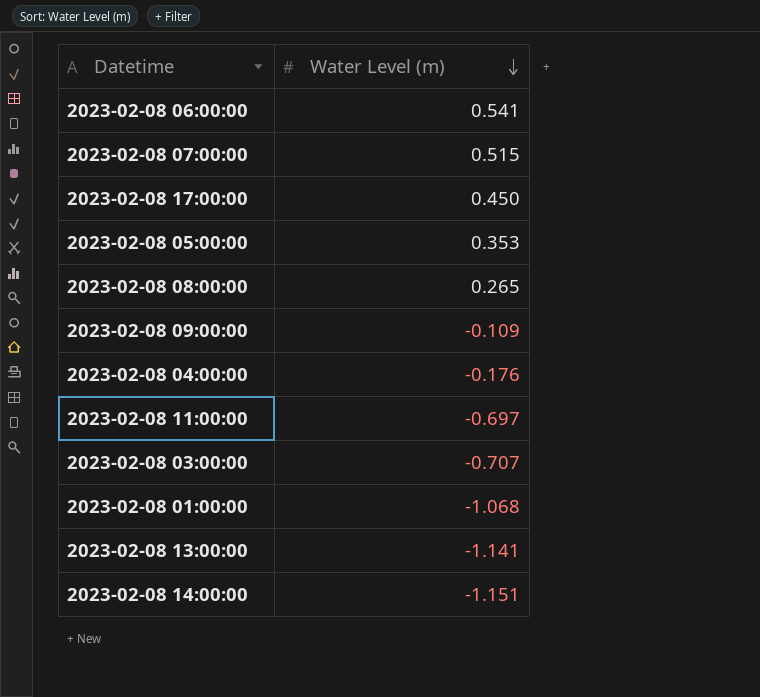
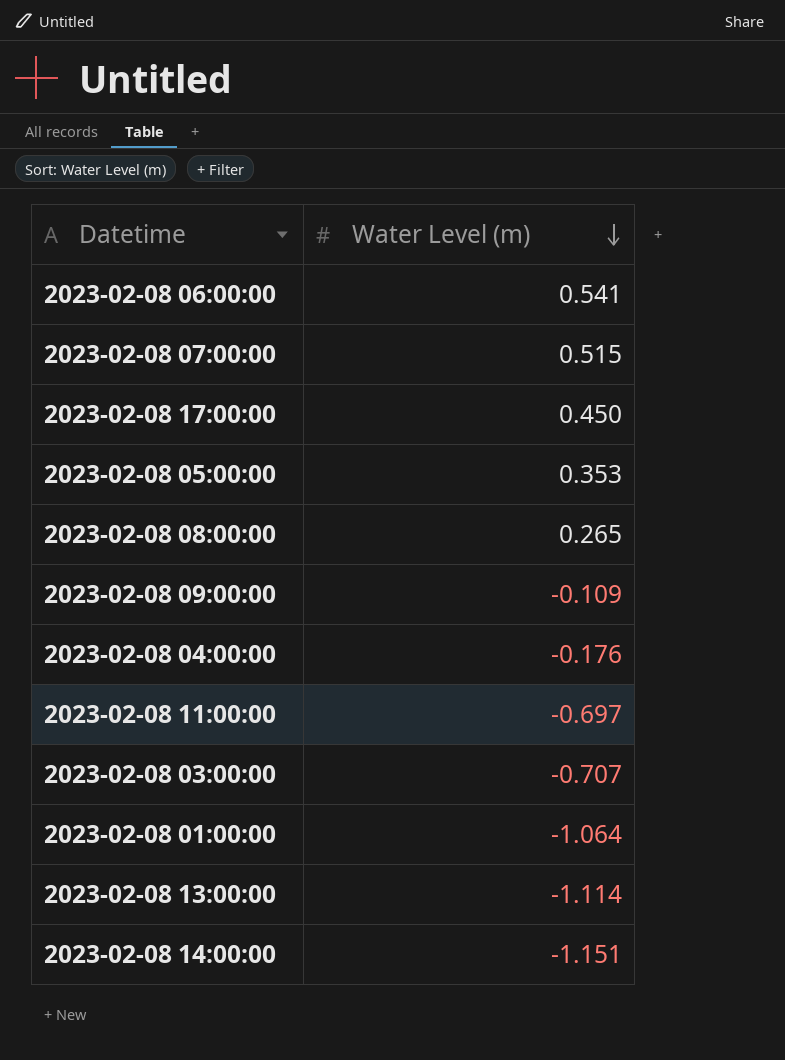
2023-02-08 01:00:00 | Water Level (m): -1.068 -> -1.064
2023-02-08 13:00:00 | Water Level (m): -1.141 -> -1.114

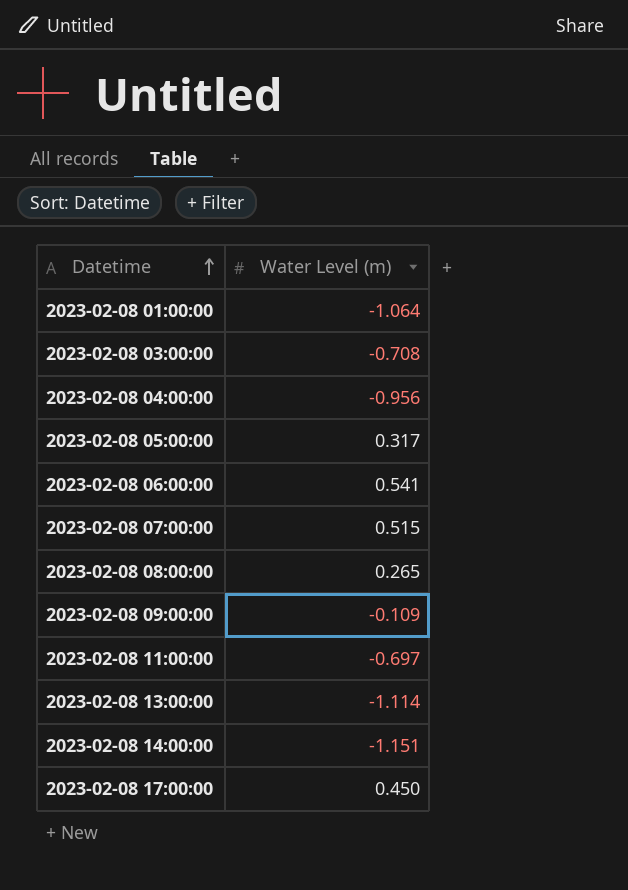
row order: Water Level (m) descending -> Datetime ascending
2023-02-08 03:00:00 | Water Level (m): -0.707 -> -0.708
2023-02-08 04:00:00 | Water Level (m): -0.176 -> -0.956
2023-02-08 05:00:00 | Water Level (m): 0.353 -> 0.317

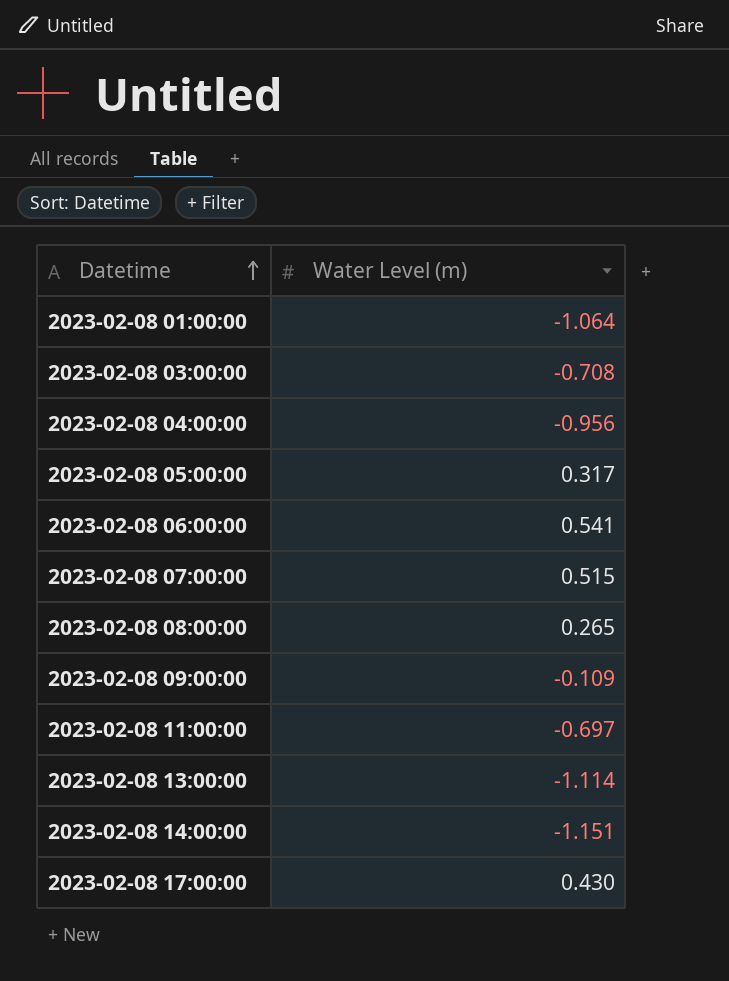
2023-02-08 17:00:00 | Water Level (m): 0.450 -> 0.430

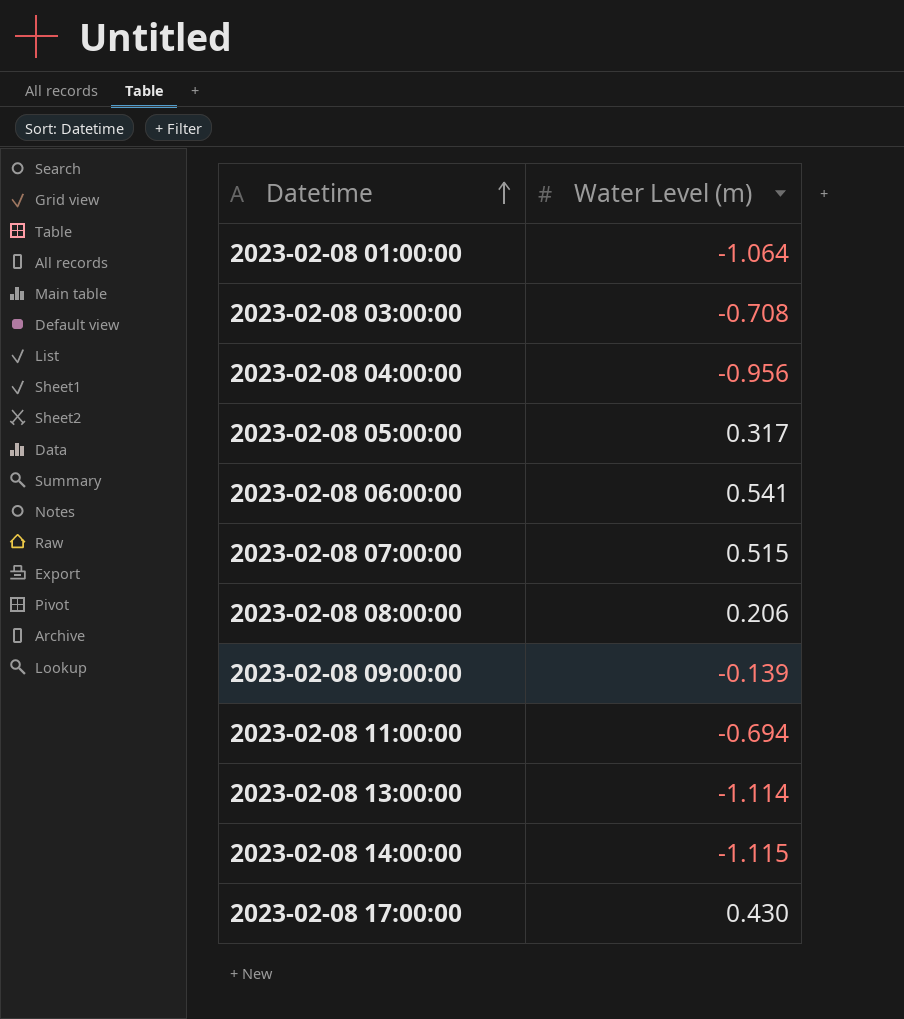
2023-02-08 08:00:00 | Water Level (m): 0.265 -> 0.206
2023-02-08 09:00:00 | Water Level (m): -0.109 -> -0.139
2023-02-08 11:00:00 | Water Level (m): -0.697 -> -0.694
2023-02-08 14:00:00 | Water Level (m): -1.151 -> -1.115

